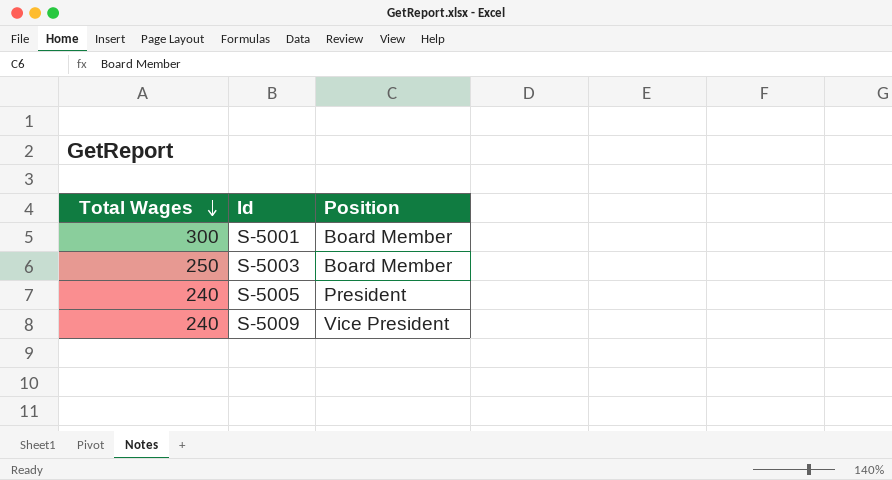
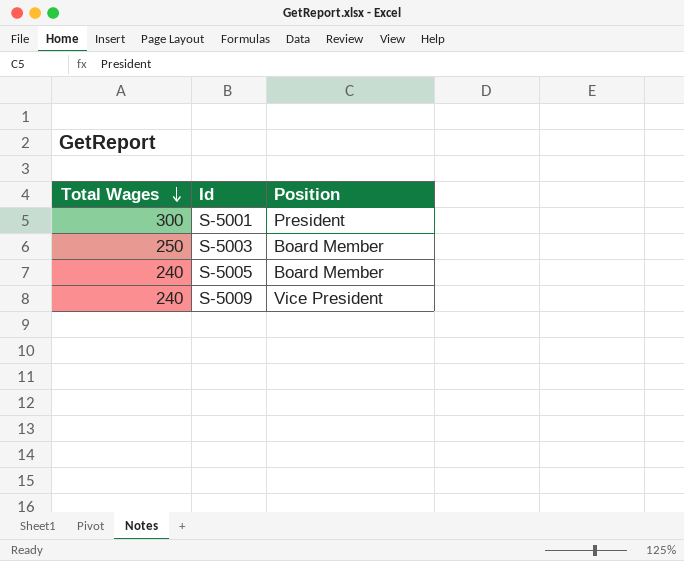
S-5001 | Position: Board Member -> President
S-5005 | Position: President -> Board Member

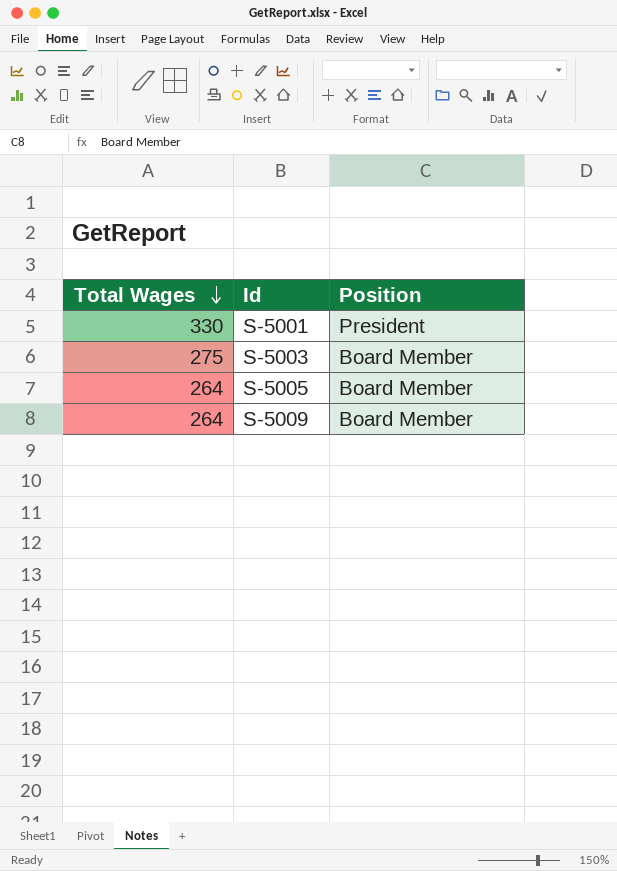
S-5001 | Total Wages: 300 -> 330
S-5003 | Total Wages: 250 -> 275
S-5005 | Total Wages: 240 -> 264
S-5009 | Total Wages: 240 -> 264
S-5009 | Position: Vice President -> Board Member

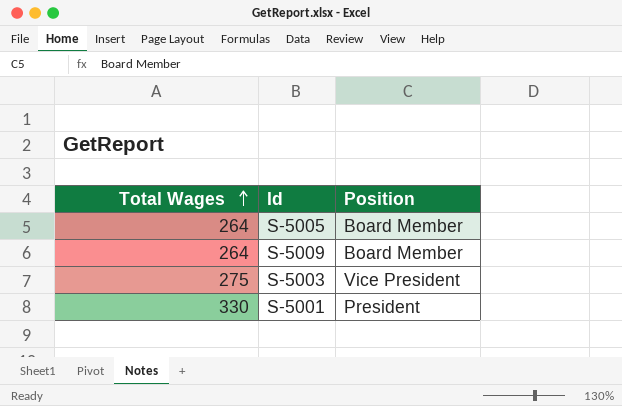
row order: Total Wages descending -> Total Wages ascending
S-5003 | Position: Board Member -> Vice President

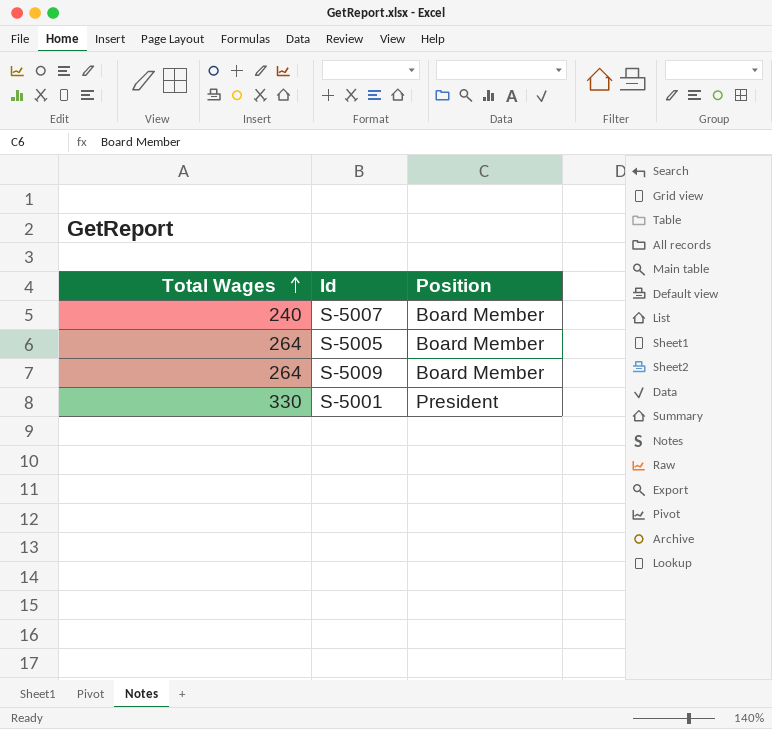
row S-5003: 275 | Vice President -> none
row S-5007: none -> 240 | Board Member

